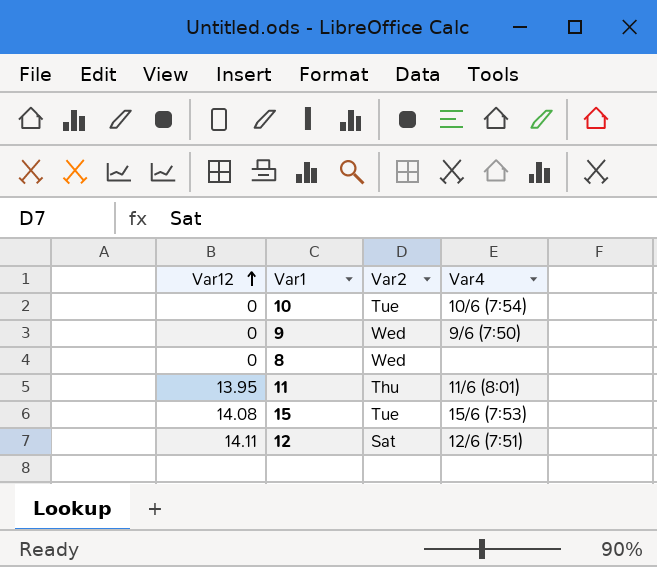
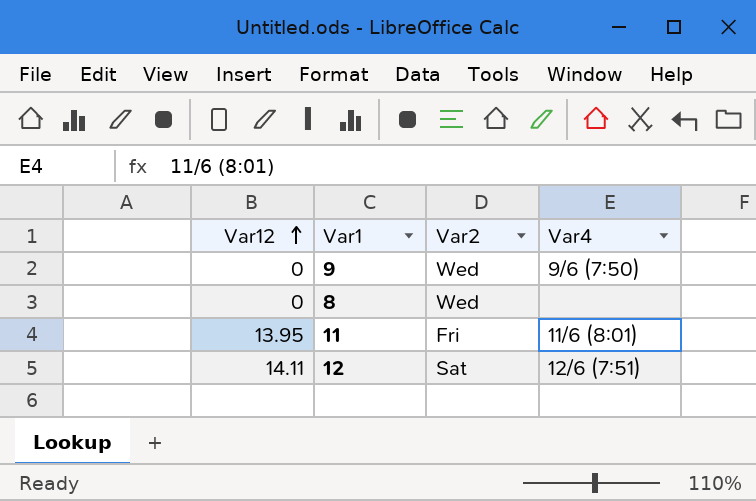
row 10: 0 | Tue | 10/6 (7:54) -> none
row 15: 14.08 | Tue | 15/6 (7:53) -> none
11 | Var2: Thu -> Fri

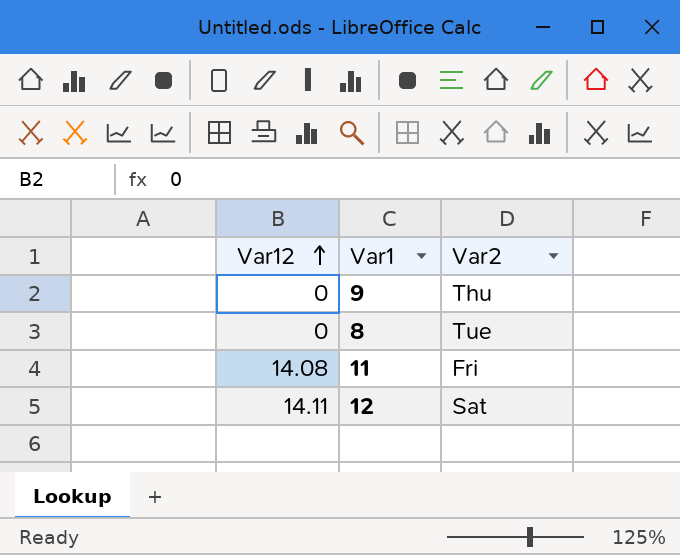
column Var4 | position: 4 -> none
9 | Var2: Wed -> Thu
8 | Var2: Wed -> Tue
11 | Var12: 13.95 -> 14.08

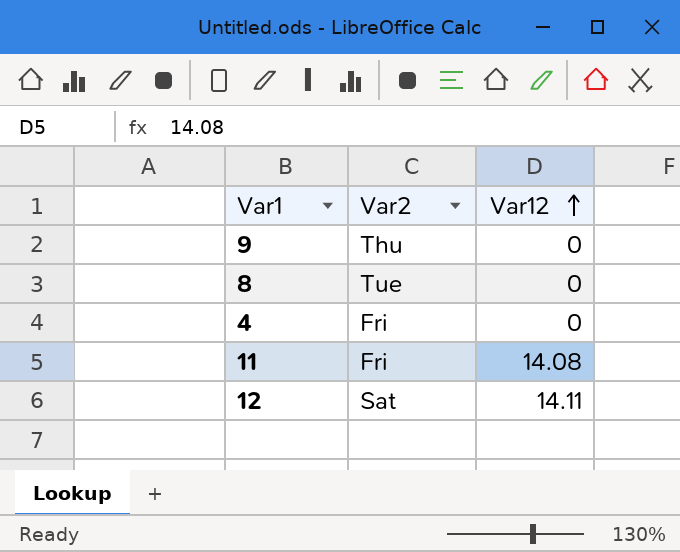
column Var12 | position: 1 -> 3
row 4: none -> Fri | 0

